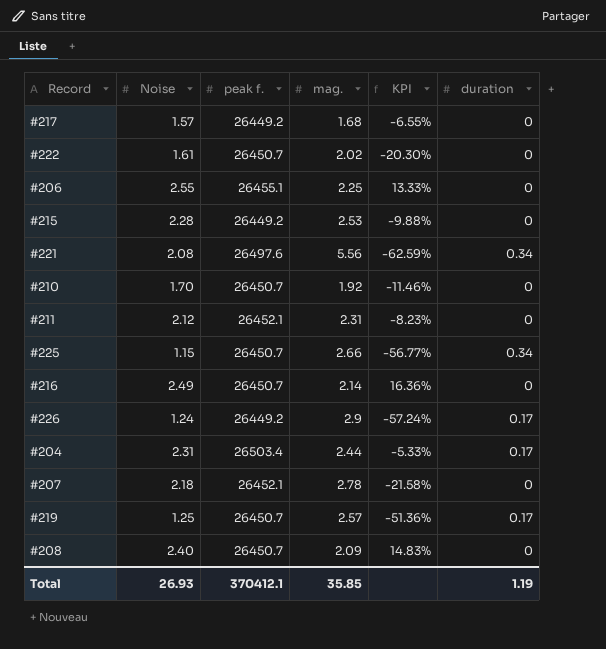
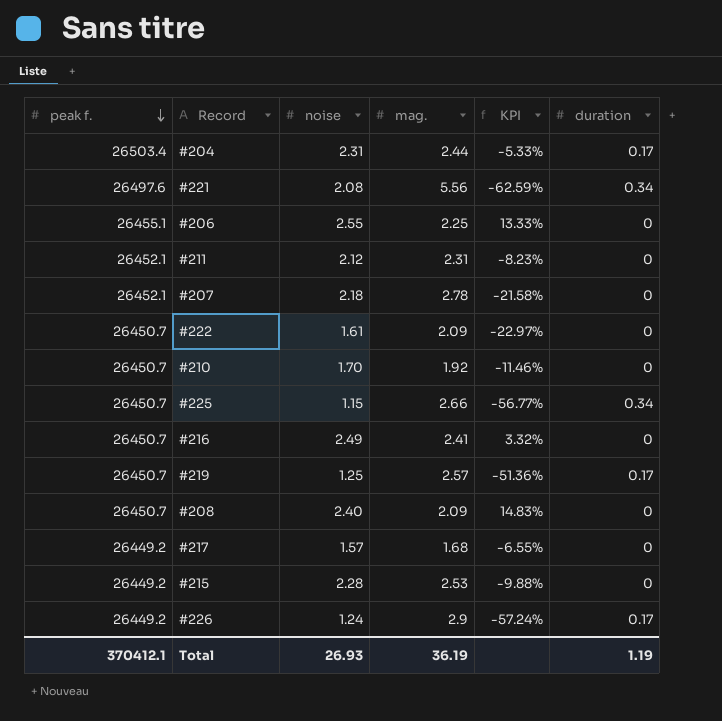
row order: none -> peak f. descending
column peak f. | position: 3 -> 1
column name: Noise -> noise
#222 | mag.: 2.02 -> 2.09
#222 | KPI: -20.30% -> -22.97%
#216 | mag.: 2.14 -> 2.41
#216 | KPI: 16.36% -> 3.32%
Total | mag.: 35.85 -> 36.19

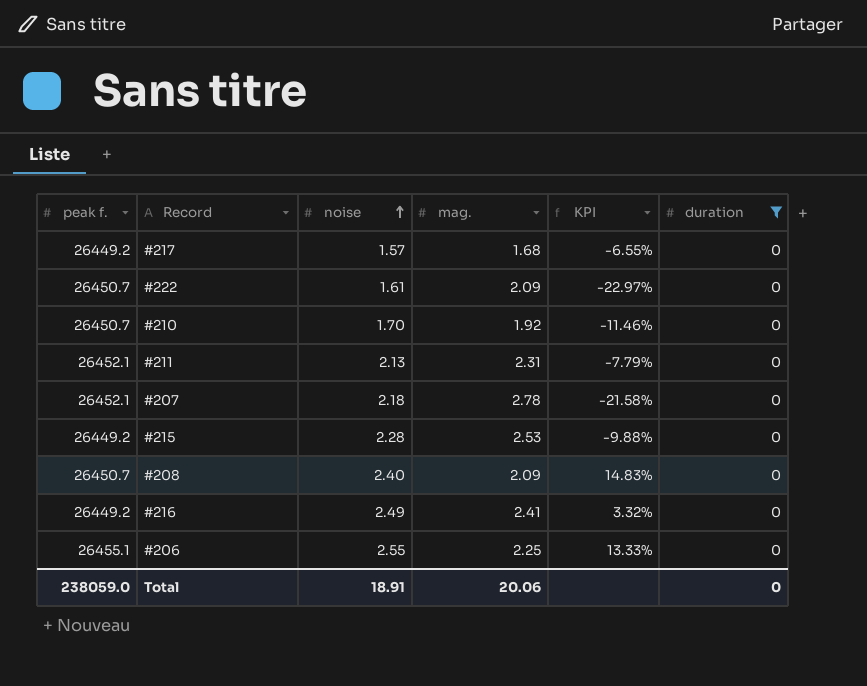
filter: none -> duration = 0
row order: peak f. descending -> noise ascending
#211 | noise: 2.12 -> 2.13
#211 | KPI: -8.23% -> -7.79%
#216 | peak f.: 26450.7 -> 26449.2
Total | peak f.: 370412.1 -> 238059.0
Total | noise: 26.93 -> 18.91
Total | mag.: 36.19 -> 20.06
Total | duration: 1.19 -> 0

